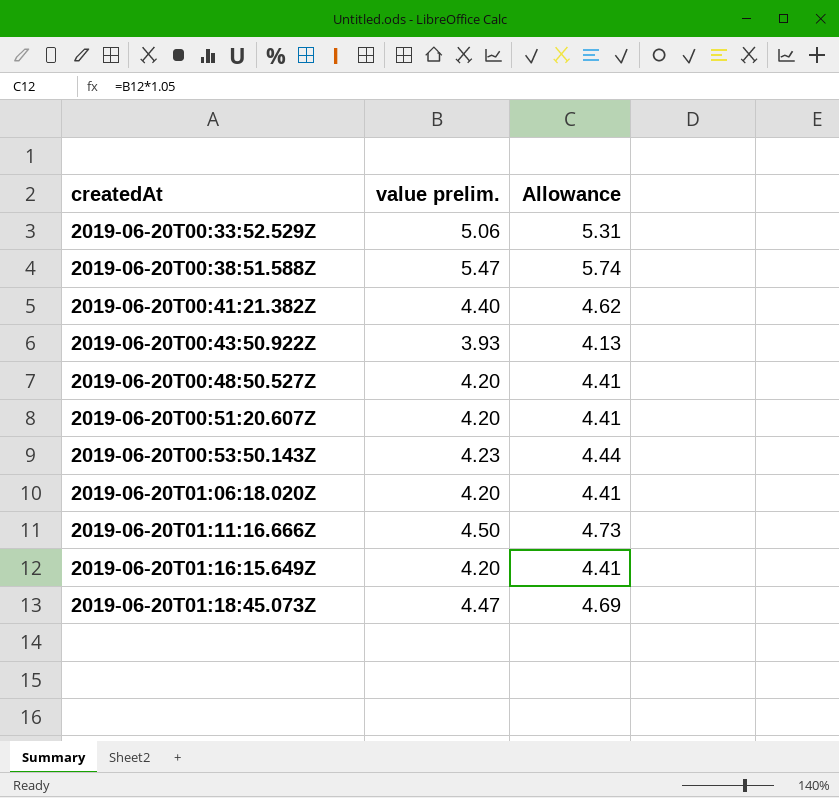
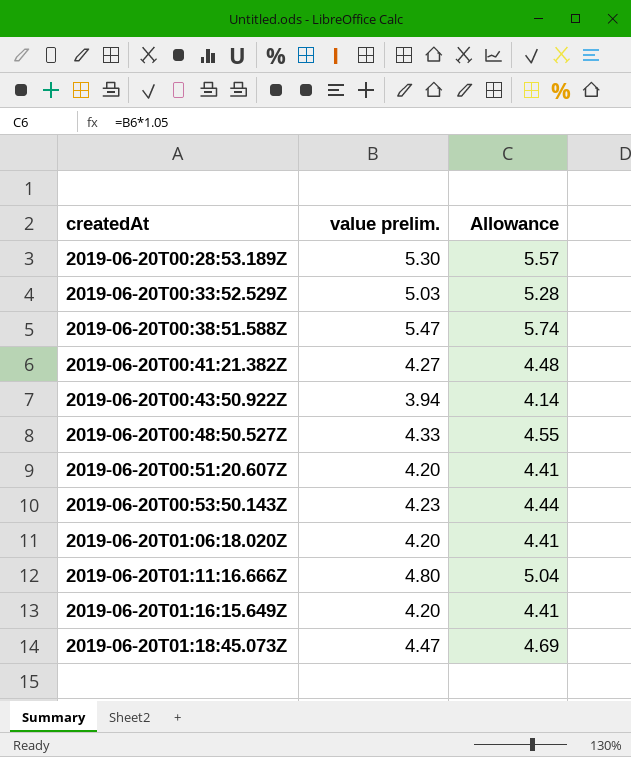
row 2019-06-20T00:28:53.189Z: none -> 5.30 | 5.57
2019-06-20T00:33:52.529Z | value prelim.: 5.06 -> 5.03
2019-06-20T00:33:52.529Z | Allowance: 5.31 -> 5.28
2019-06-20T00:41:21.382Z | value prelim.: 4.40 -> 4.27
2019-06-20T00:41:21.382Z | Allowance: 4.62 -> 4.48
2019-06-20T00:43:50.922Z | value prelim.: 3.93 -> 3.94
2019-06-20T00:43:50.922Z | Allowance: 4.13 -> 4.14
2019-06-20T00:48:50.527Z | value prelim.: 4.20 -> 4.33
2019-06-20T00:48:50.527Z | Allowance: 4.41 -> 4.55
2019-06-20T01:11:16.666Z | value prelim.: 4.50 -> 4.80
2019-06-20T01:11:16.666Z | Allowance: 4.73 -> 5.04

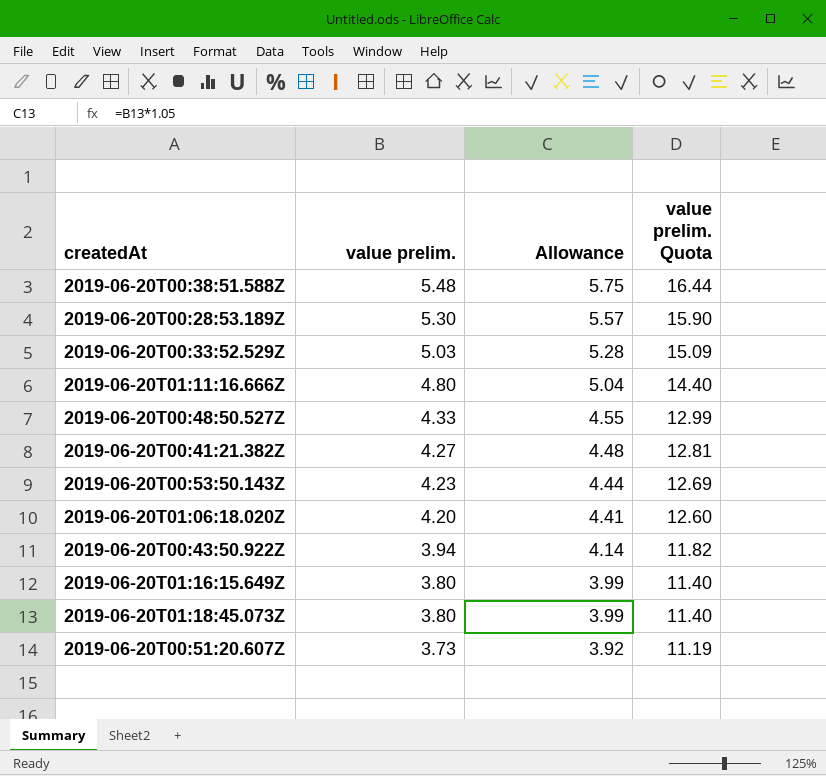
row order: createdAt ascending -> value prelim. descending
column value prelim. Quota | formula: none -> [value prelim.] * 3
2019-06-20T00:38:51.588Z | value prelim.: 5.47 -> 5.48
2019-06-20T00:38:51.588Z | Allowance: 5.74 -> 5.75
2019-06-20T01:16:15.649Z | value prelim.: 4.20 -> 3.80
2019-06-20T01:16:15.649Z | Allowance: 4.41 -> 3.99
2019-06-20T01:18:45.073Z | value prelim.: 4.47 -> 3.80
2019-06-20T01:18:45.073Z | Allowance: 4.69 -> 3.99
2019-06-20T00:51:20.607Z | value prelim.: 4.20 -> 3.73
2019-06-20T00:51:20.607Z | Allowance: 4.41 -> 3.92

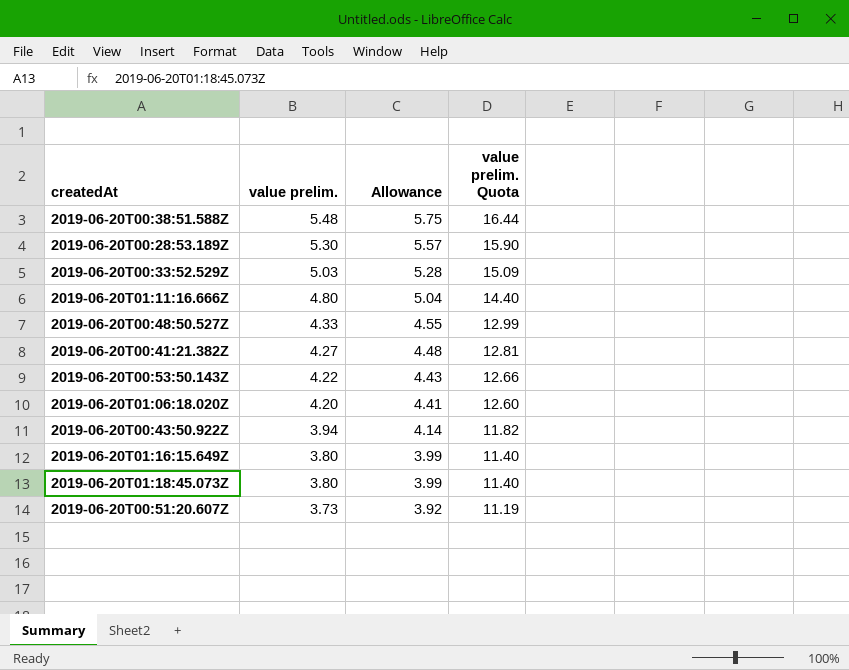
2019-06-20T00:53:50.143Z | value prelim.: 4.23 -> 4.22
2019-06-20T00:53:50.143Z | Allowance: 4.44 -> 4.43
2019-06-20T00:53:50.143Z | value prelim. Quota: 12.69 -> 12.66

